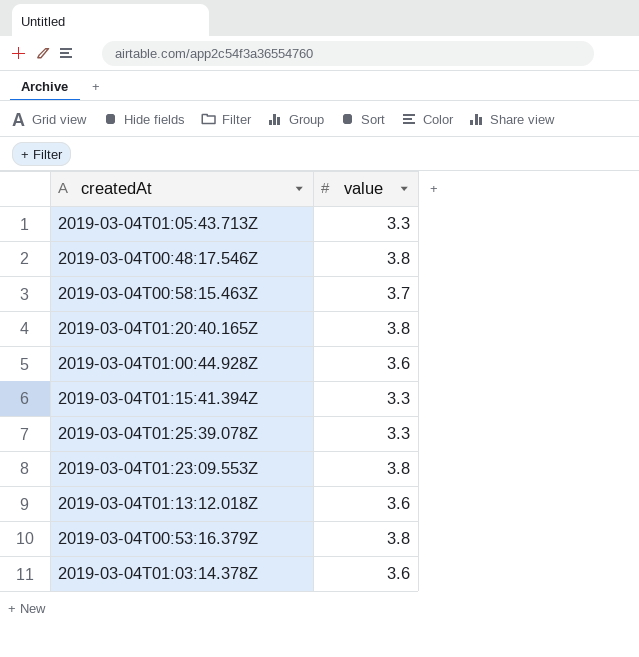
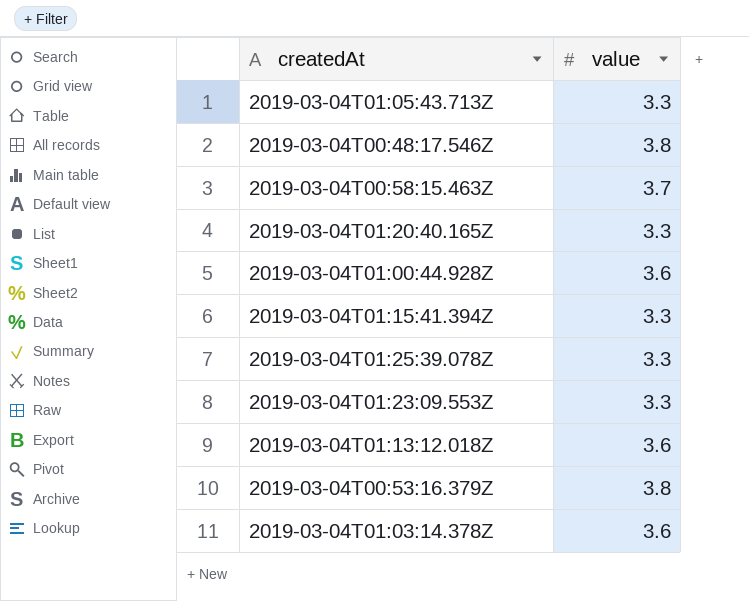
2019-03-04T01:20:40.165Z | value: 3.8 -> 3.3
2019-03-04T01:23:09.553Z | value: 3.8 -> 3.3

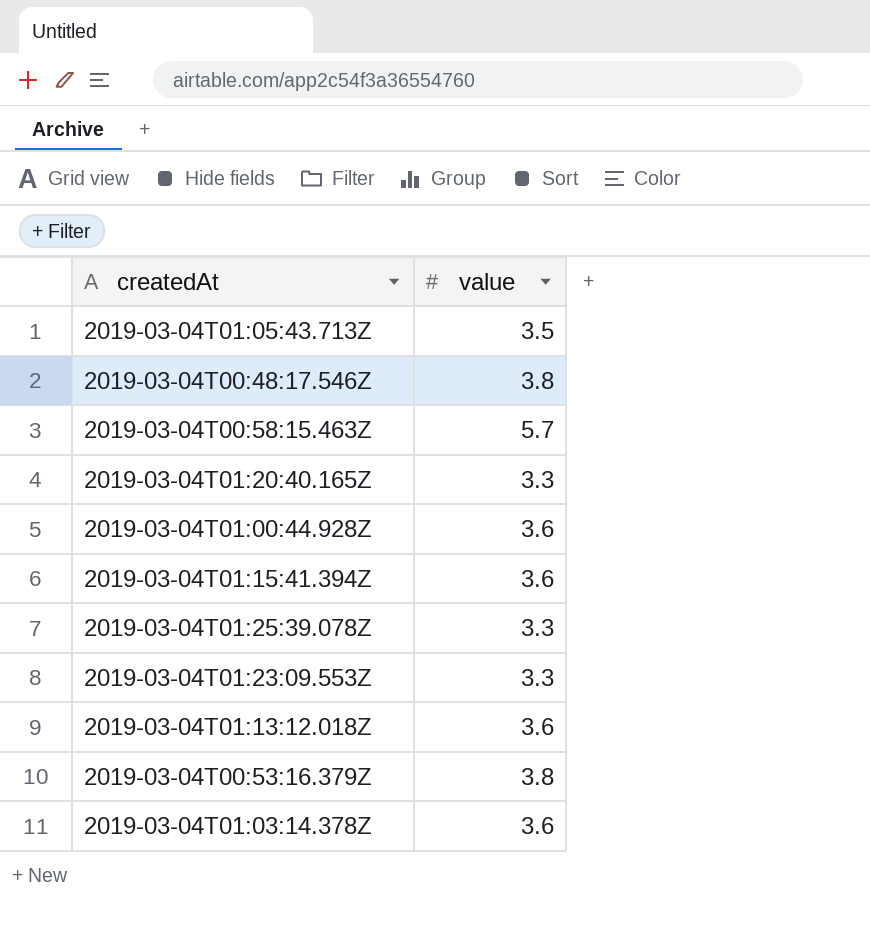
2019-03-04T01:05:43.713Z | value: 3.3 -> 3.5
2019-03-04T00:58:15.463Z | value: 3.7 -> 5.7
2019-03-04T01:15:41.394Z | value: 3.3 -> 3.6

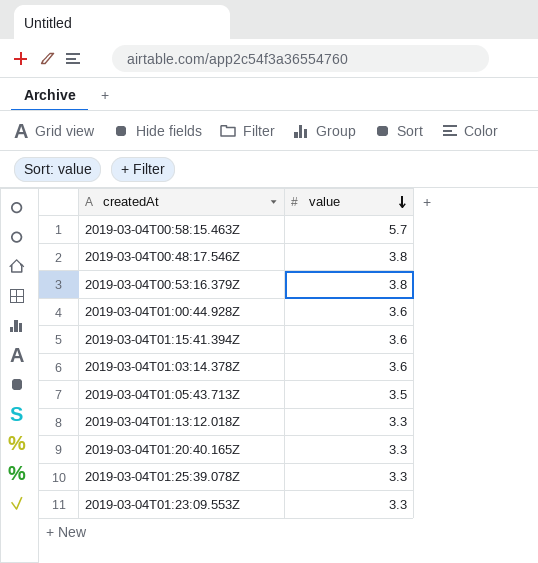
row order: none -> value descending
2019-03-04T01:13:12.018Z | value: 3.6 -> 3.3

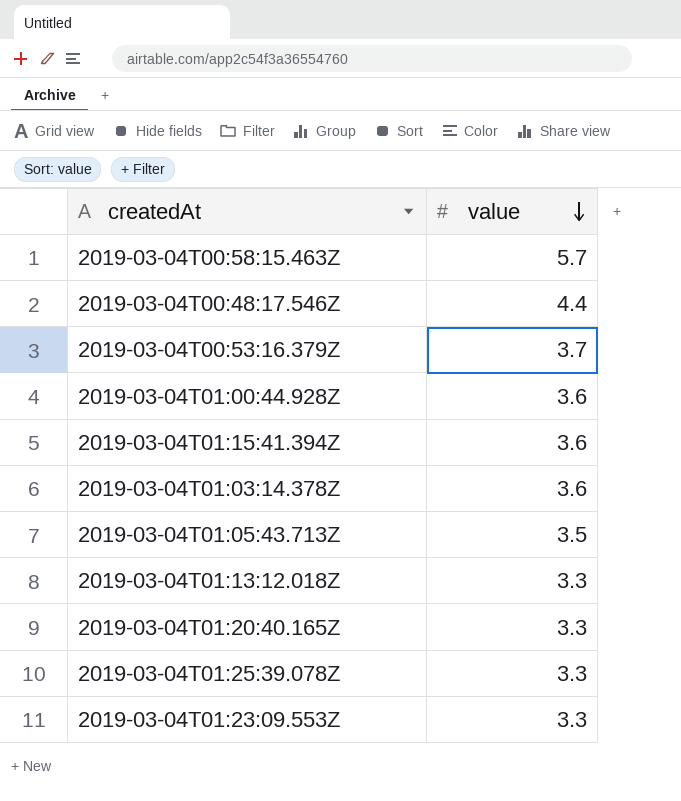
2019-03-04T00:48:17.546Z | value: 3.8 -> 4.4
2019-03-04T00:53:16.379Z | value: 3.8 -> 3.7

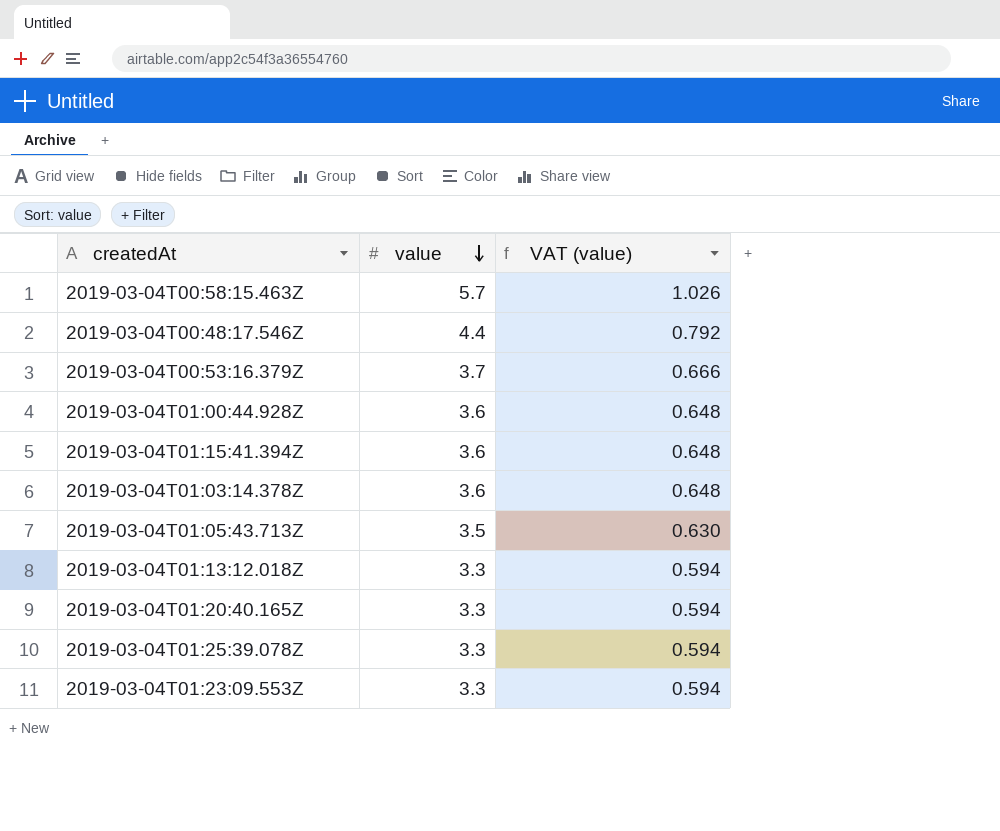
column VAT (value) | formula: none -> [value] * 0.18

